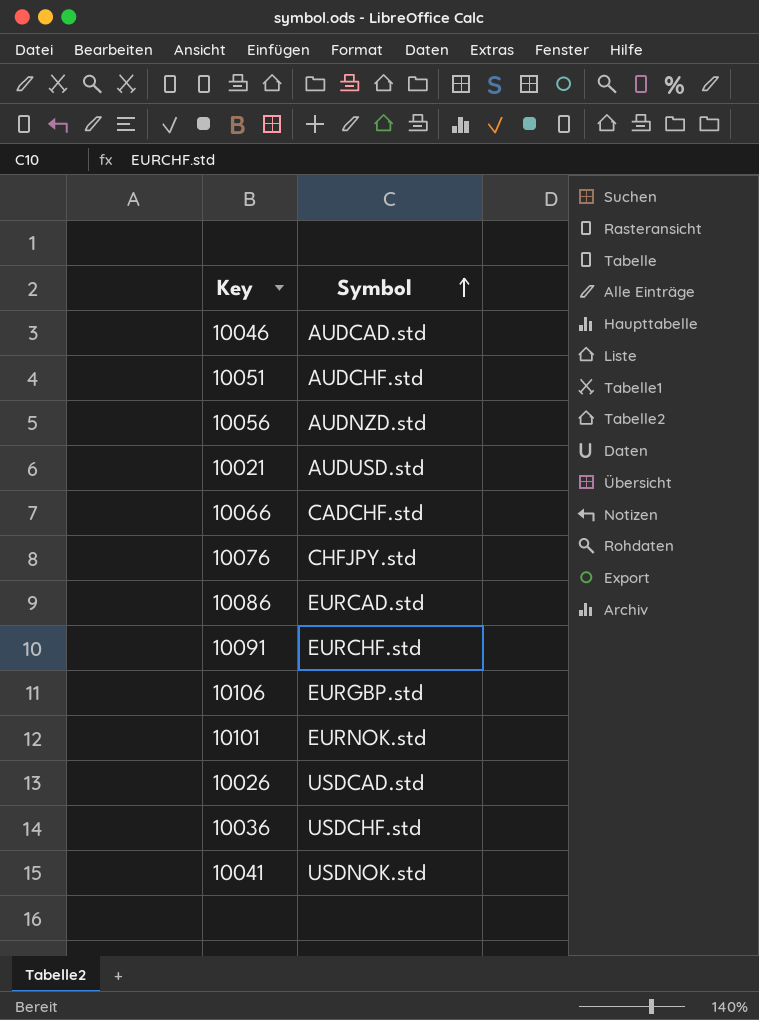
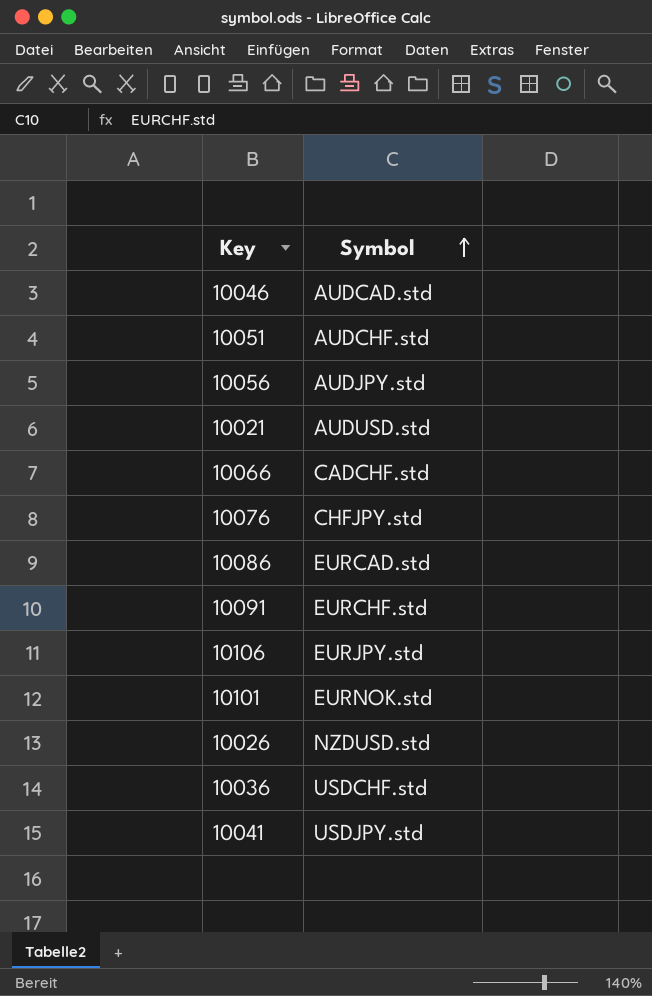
10056 | Symbol: AUDNZD.std -> AUDJPY.std
10106 | Symbol: EURGBP.std -> EURJPY.std
10026 | Symbol: USDCAD.std -> NZDUSD.std
10041 | Symbol: USDNOK.std -> USDJPY.std

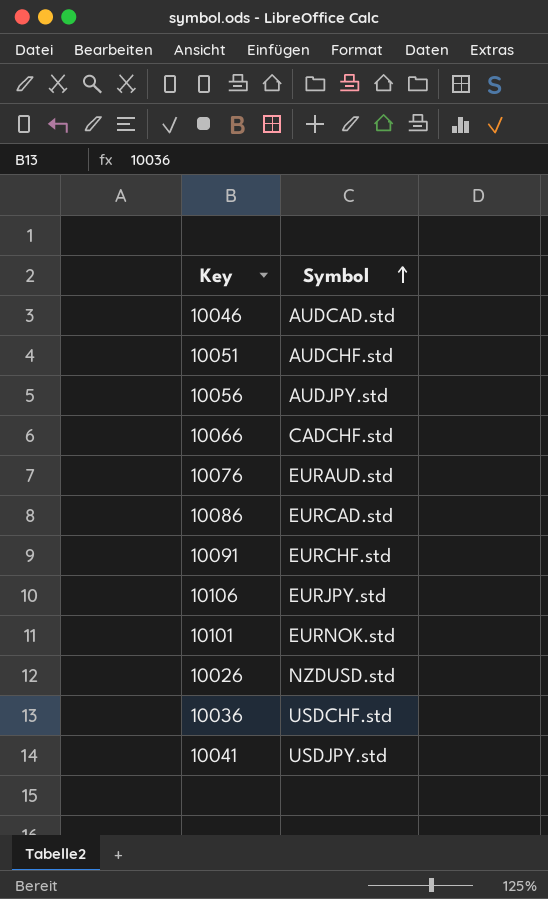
row 10021: AUDUSD.std -> none
10076 | Symbol: CHFJPY.std -> EURAUD.std

